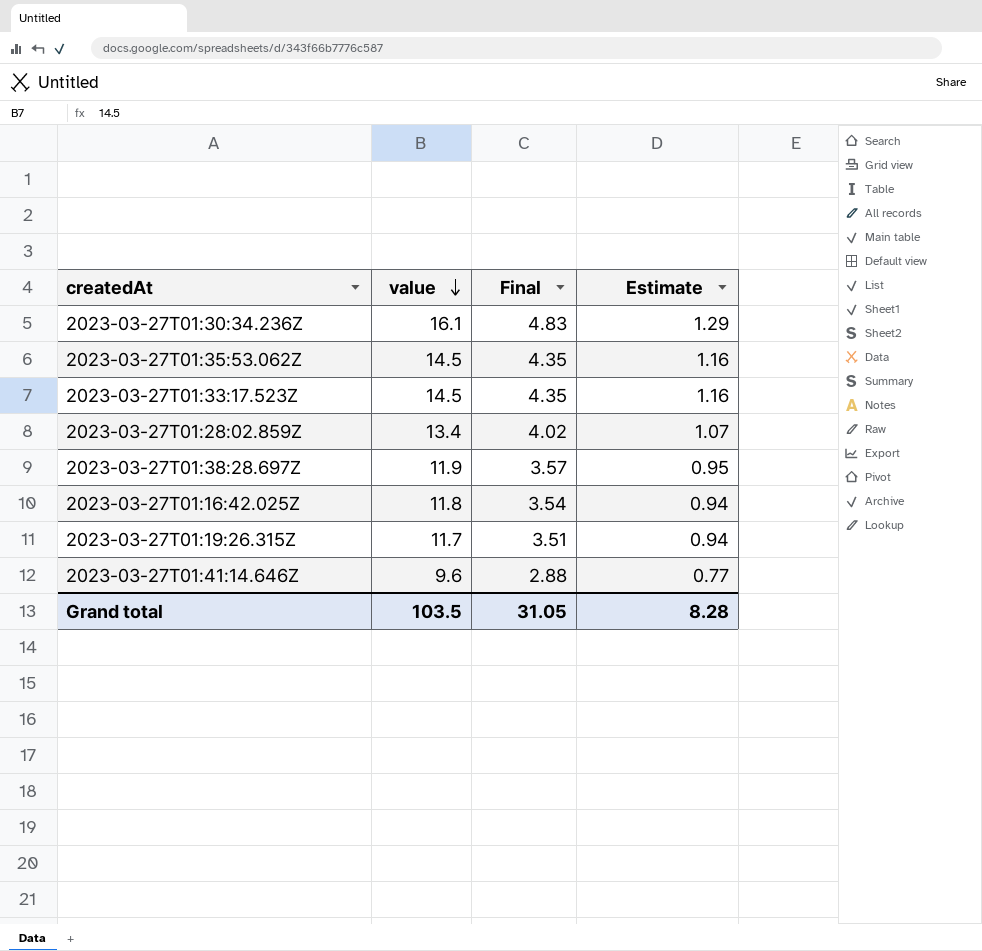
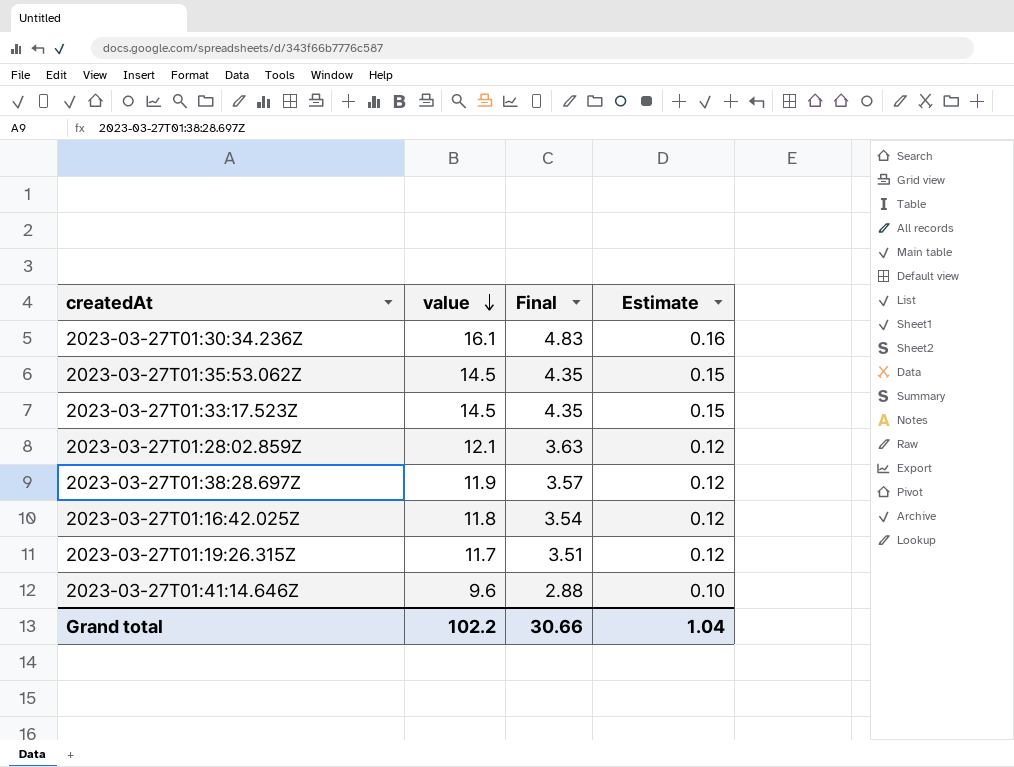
column Estimate | formula: [value] * 0.08 -> [value] * 0.01
2023-03-27T01:28:02.859Z | value: 13.4 -> 12.1
2023-03-27T01:28:02.859Z | Final: 4.02 -> 3.63
Grand total | value: 103.5 -> 102.2
Grand total | Final: 31.05 -> 30.66
Grand total | Estimate: 8.28 -> 1.04

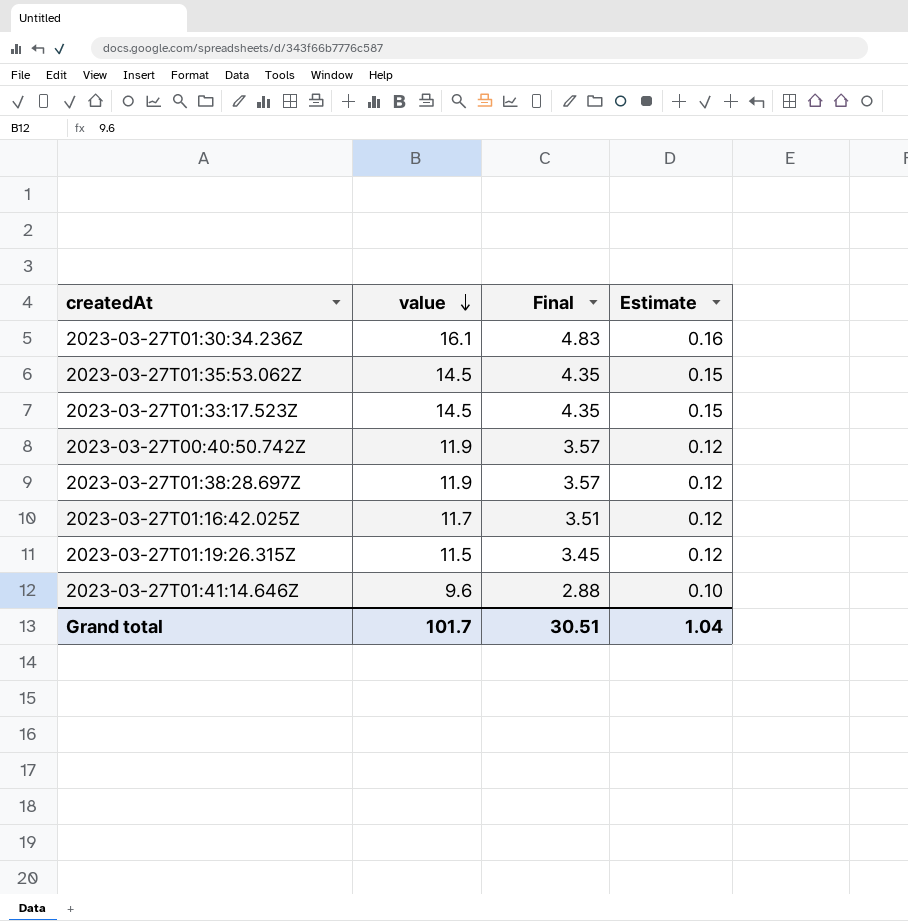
row 2023-03-27T01:28:02.859Z: 12.1 | 3.63 | 0.12 -> none
row 2023-03-27T00:40:50.742Z: none -> 11.9 | 3.57 | 0.12
2023-03-27T01:16:42.025Z | value: 11.8 -> 11.7
2023-03-27T01:16:42.025Z | Final: 3.54 -> 3.51
2023-03-27T01:19:26.315Z | value: 11.7 -> 11.5
2023-03-27T01:19:26.315Z | Final: 3.51 -> 3.45
Grand total | value: 102.2 -> 101.7
Grand total | Final: 30.66 -> 30.51

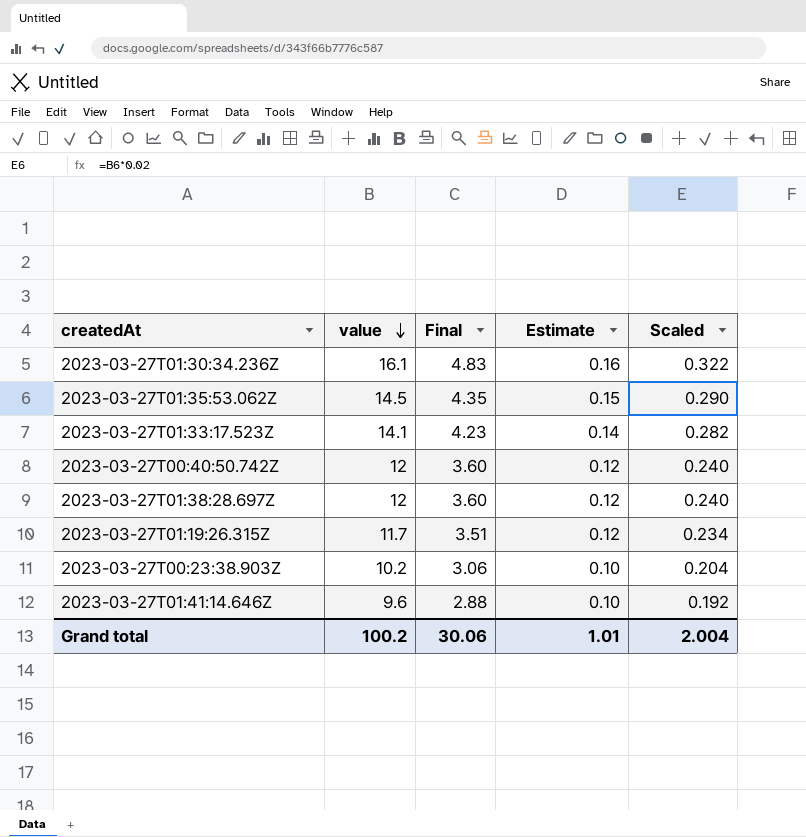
column Scaled | formula: none -> [value] * 0.02
row 2023-03-27T01:16:42.025Z: 11.7 | 3.51 | 0.12 -> none
2023-03-27T01:33:17.523Z | value: 14.5 -> 14.1
2023-03-27T01:33:17.523Z | Final: 4.35 -> 4.23
2023-03-27T01:33:17.523Z | Estimate: 0.15 -> 0.14
2023-03-27T00:40:50.742Z | value: 11.9 -> 12
2023-03-27T00:40:50.742Z | Final: 3.57 -> 3.60
2023-03-27T01:38:28.697Z | value: 11.9 -> 12
2023-03-27T01:38:28.697Z | Final: 3.57 -> 3.60
2023-03-27T01:19:26.315Z | value: 11.5 -> 11.7
2023-03-27T01:19:26.315Z | Final: 3.45 -> 3.51
row 2023-03-27T00:23:38.903Z: none -> 10.2 | 3.06 | 0.10 | 0.204
Grand total | value: 101.7 -> 100.2
Grand total | Final: 30.51 -> 30.06
Grand total | Estimate: 1.04 -> 1.01

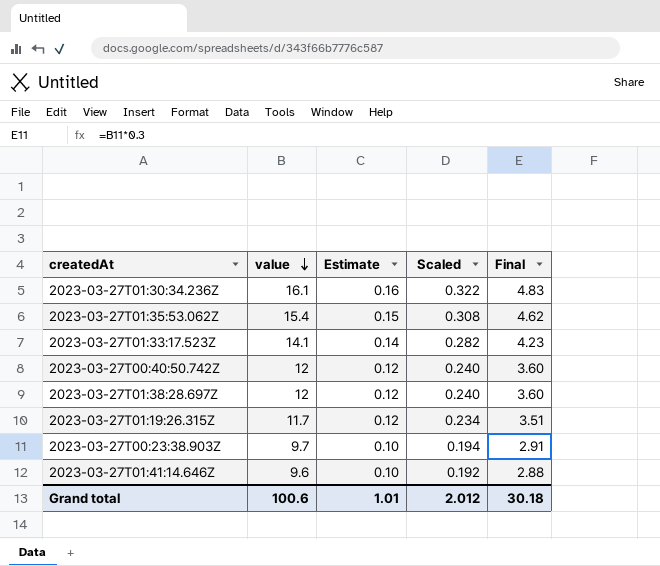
column Final | position: 3 -> 5
2023-03-27T01:35:53.062Z | value: 14.5 -> 15.4
2023-03-27T01:35:53.062Z | Scaled: 0.290 -> 0.308
2023-03-27T01:35:53.062Z | Final: 4.35 -> 4.62
2023-03-27T00:23:38.903Z | value: 10.2 -> 9.7
2023-03-27T00:23:38.903Z | Scaled: 0.204 -> 0.194
2023-03-27T00:23:38.903Z | Final: 3.06 -> 2.91
Grand total | value: 100.2 -> 100.6
Grand total | Scaled: 2.004 -> 2.012
Grand total | Final: 30.06 -> 30.18

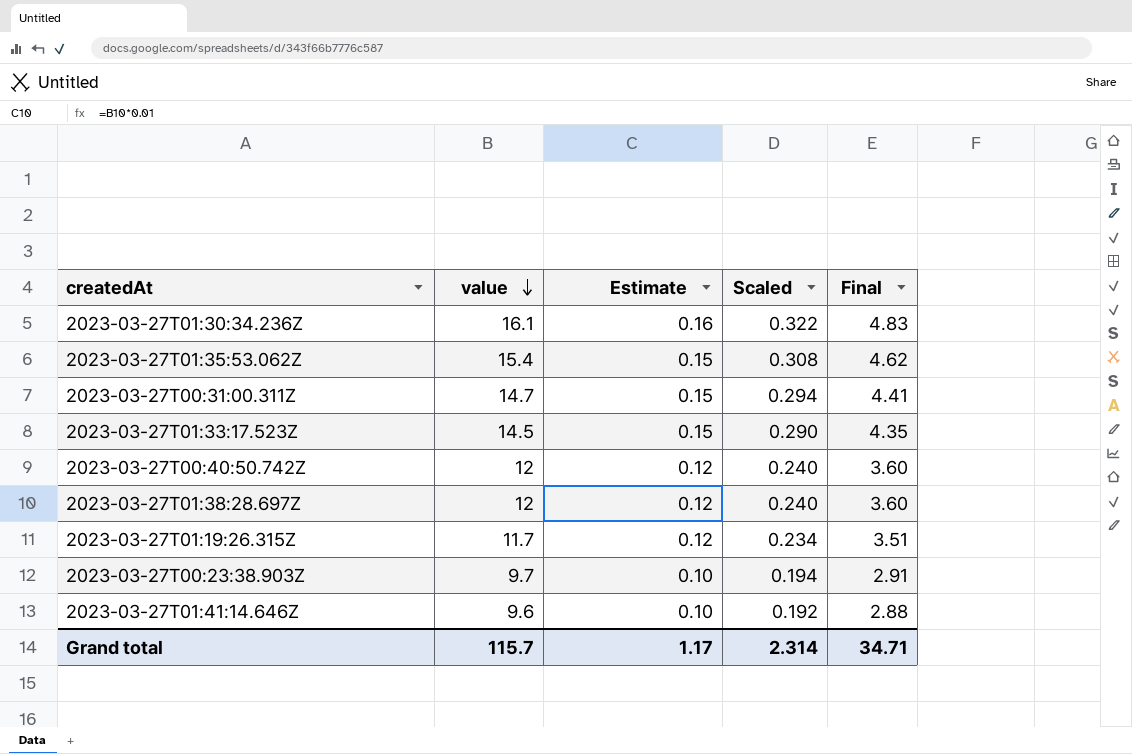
row 2023-03-27T00:31:00.311Z: none -> 14.7 | 0.15 | 0.294 | 4.41
2023-03-27T01:33:17.523Z | value: 14.1 -> 14.5
2023-03-27T01:33:17.523Z | Estimate: 0.14 -> 0.15
2023-03-27T01:33:17.523Z | Scaled: 0.282 -> 0.290
2023-03-27T01:33:17.523Z | Final: 4.23 -> 4.35
Grand total | value: 100.6 -> 115.7
Grand total | Estimate: 1.01 -> 1.17
Grand total | Scaled: 2.012 -> 2.314
Grand total | Final: 30.18 -> 34.71

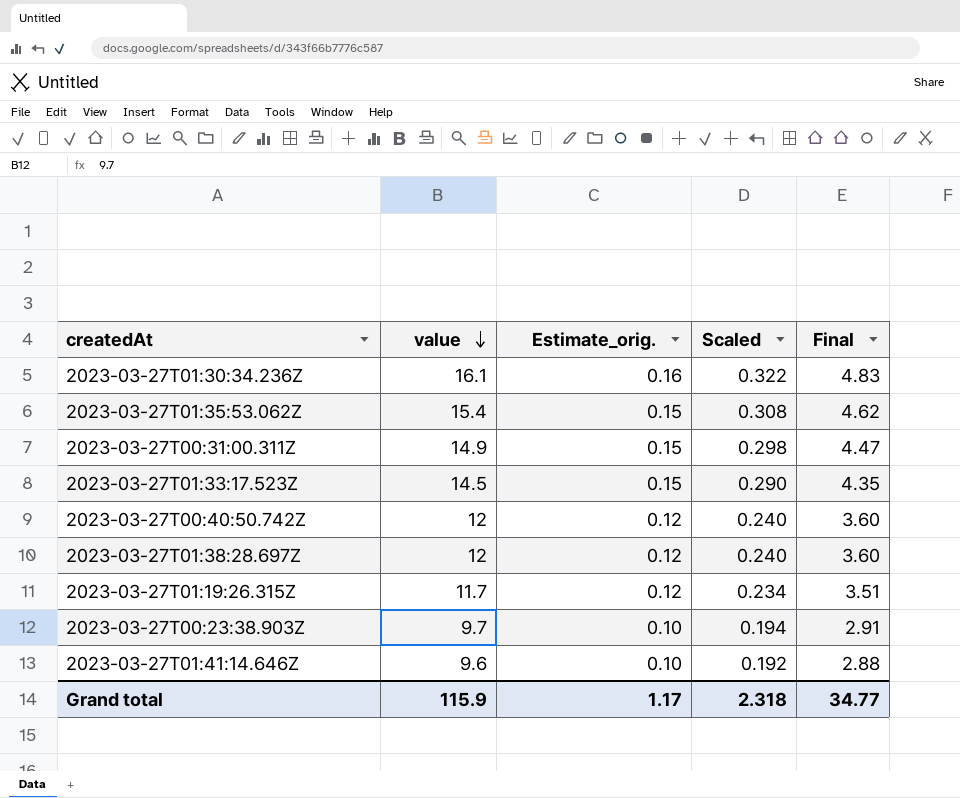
column name: Estimate -> Estimate_orig.
2023-03-27T00:31:00.311Z | value: 14.7 -> 14.9
2023-03-27T00:31:00.311Z | Scaled: 0.294 -> 0.298
2023-03-27T00:31:00.311Z | Final: 4.41 -> 4.47
Grand total | value: 115.7 -> 115.9
Grand total | Scaled: 2.314 -> 2.318
Grand total | Final: 34.71 -> 34.77

